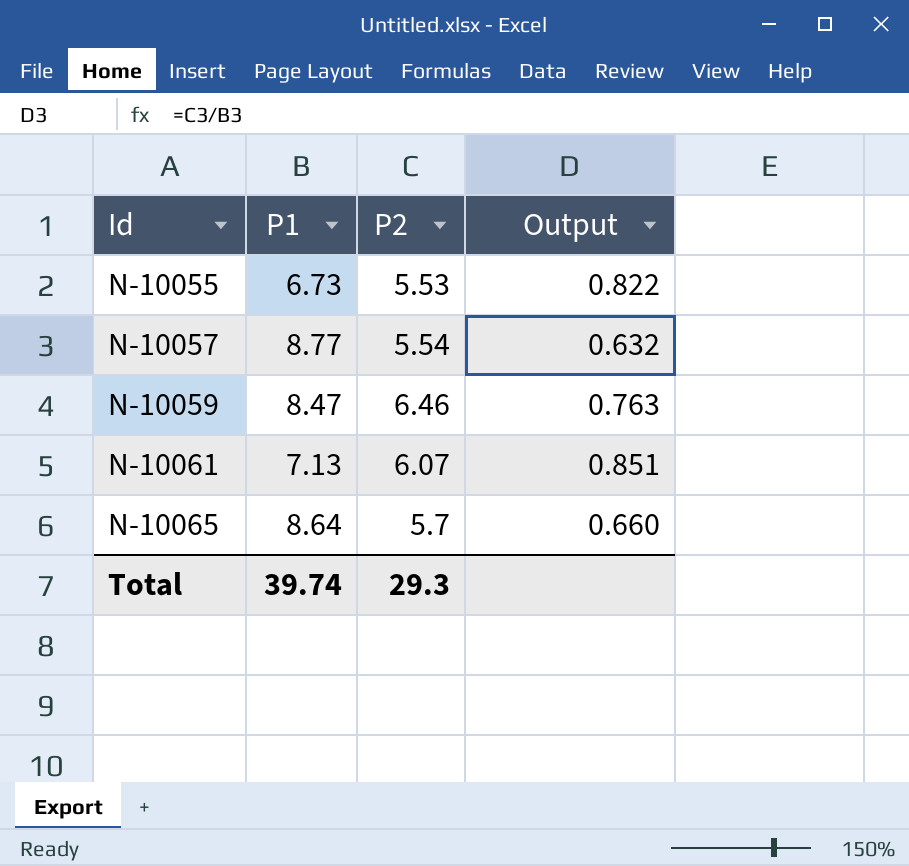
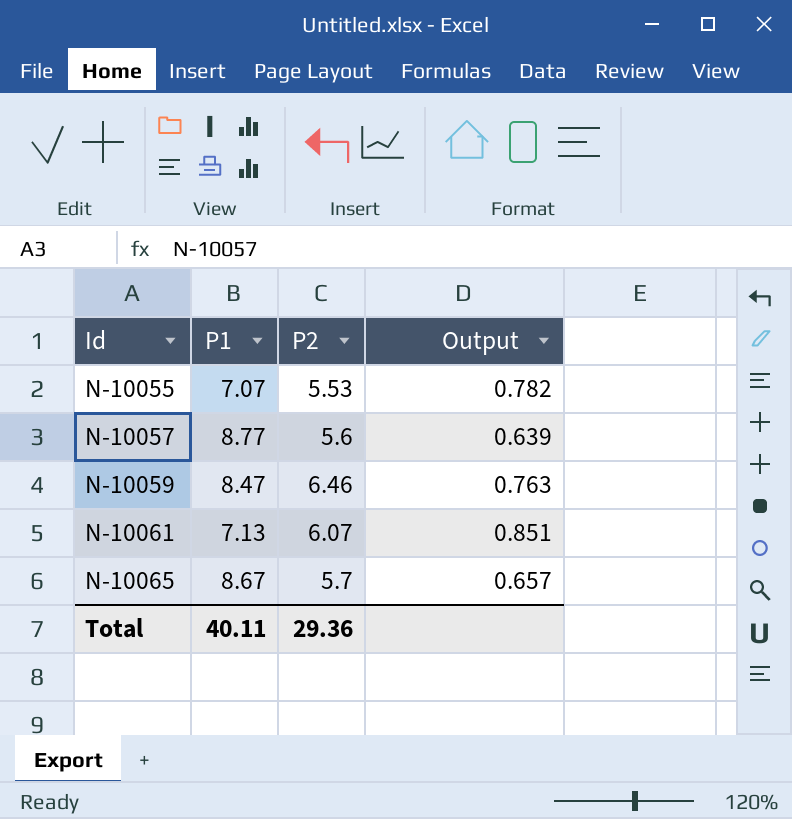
N-10055 | P1: 6.73 -> 7.07
N-10055 | Output: 0.822 -> 0.782
N-10057 | P2: 5.54 -> 5.6
N-10057 | Output: 0.632 -> 0.639
N-10065 | P1: 8.64 -> 8.67
N-10065 | Output: 0.660 -> 0.657
Total | P1: 39.74 -> 40.11
Total | P2: 29.3 -> 29.36

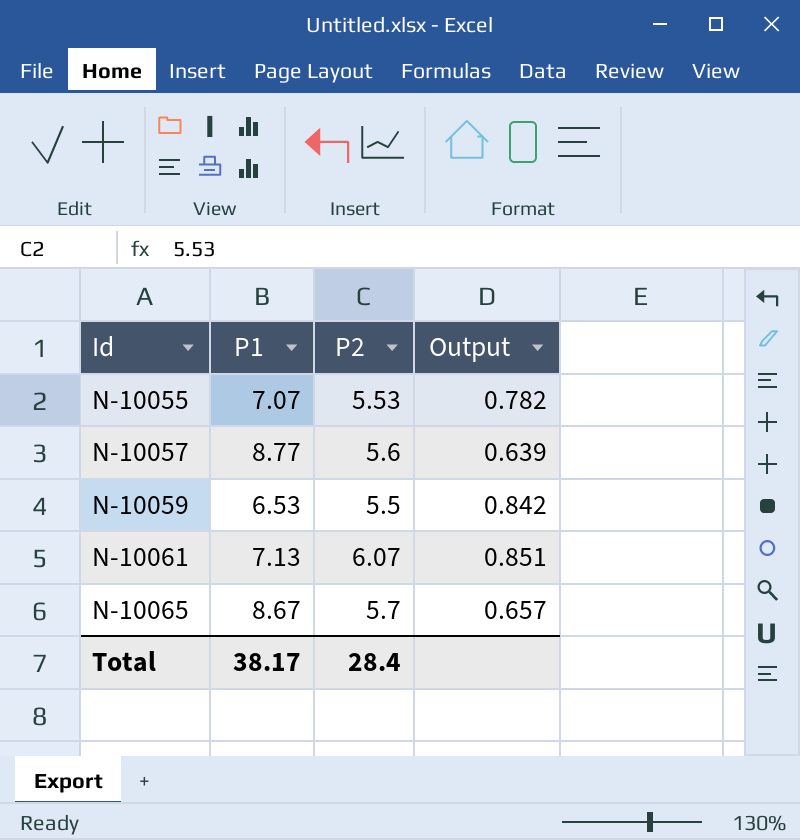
N-10059 | P1: 8.47 -> 6.53
N-10059 | P2: 6.46 -> 5.5
N-10059 | Output: 0.763 -> 0.842
Total | P1: 40.11 -> 38.17
Total | P2: 29.36 -> 28.4

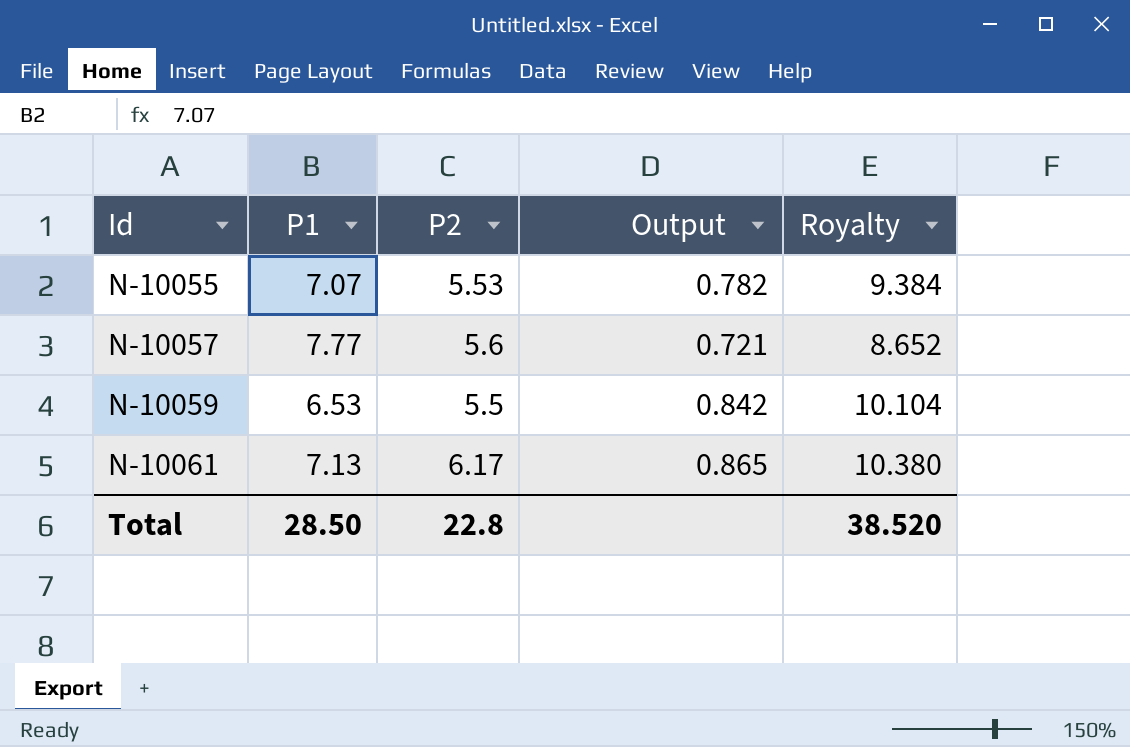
column Royalty | formula: none -> [Output] * 12
row N-10065: 8.67 | 5.7 | 0.657 -> none
N-10057 | P1: 8.77 -> 7.77
N-10057 | Output: 0.639 -> 0.721
N-10061 | P2: 6.07 -> 6.17
N-10061 | Output: 0.851 -> 0.865
Total | P1: 38.17 -> 28.50
Total | P2: 28.4 -> 22.8

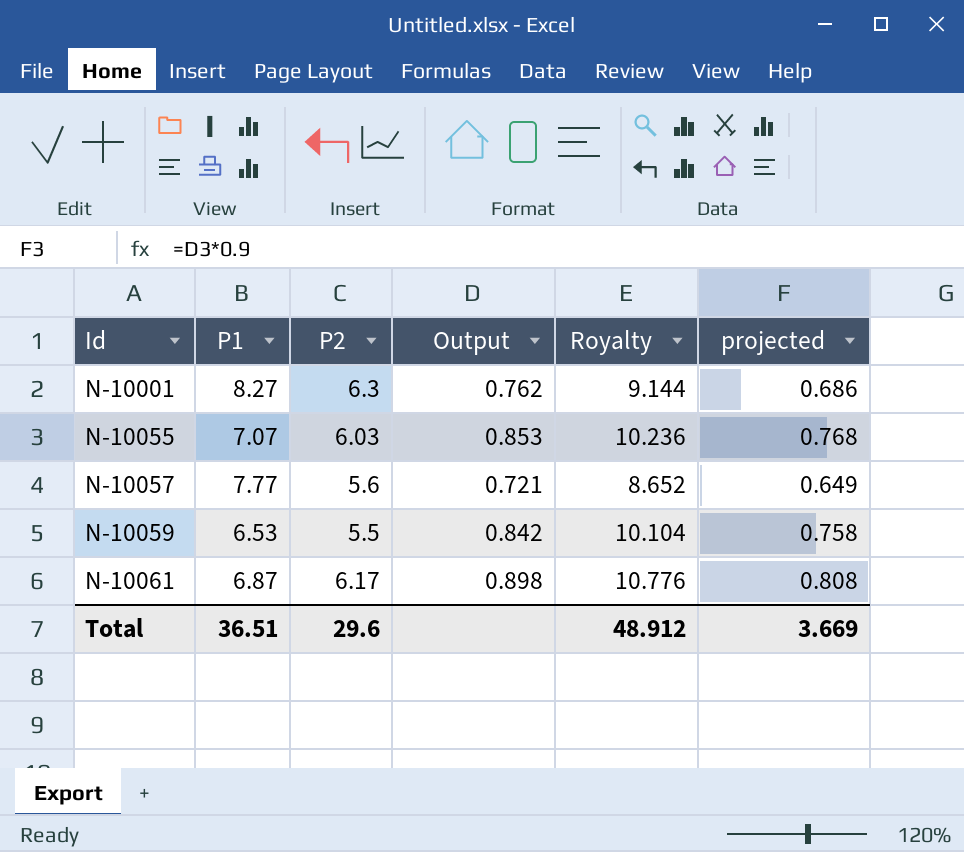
column projected | formula: none -> [Output] * 0.9
row N-10001: none -> 8.27 | 6.3 | 0.762 | 9.144 | 0.686
N-10055 | P2: 5.53 -> 6.03
N-10055 | Output: 0.782 -> 0.853
N-10055 | Royalty: 9.384 -> 10.236
N-10061 | P1: 7.13 -> 6.87
N-10061 | Output: 0.865 -> 0.898
N-10061 | Royalty: 10.380 -> 10.776
Total | P1: 28.50 -> 36.51
Total | P2: 22.8 -> 29.6
Total | Royalty: 38.520 -> 48.912

